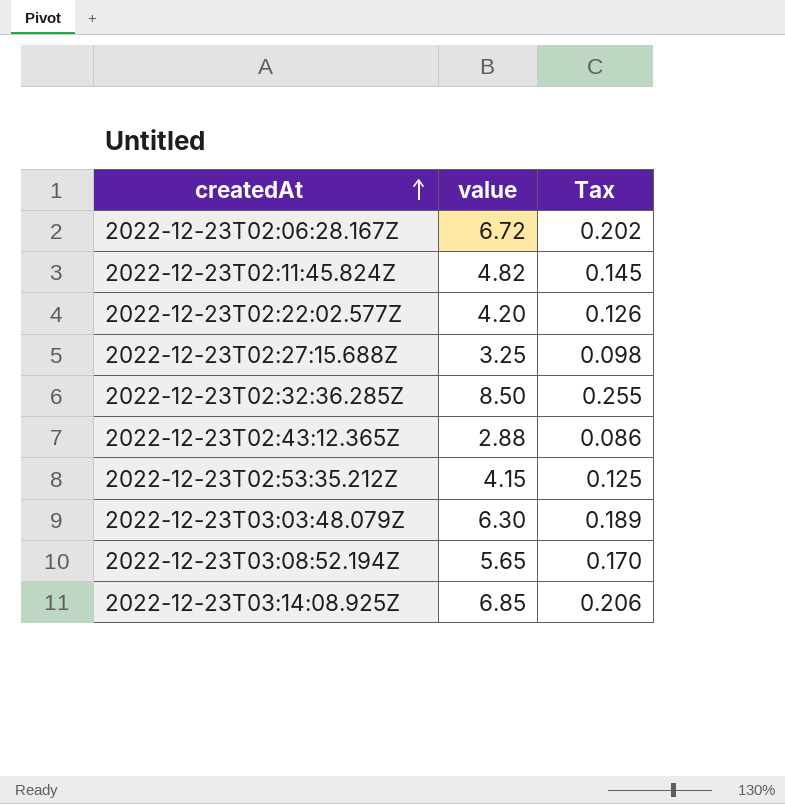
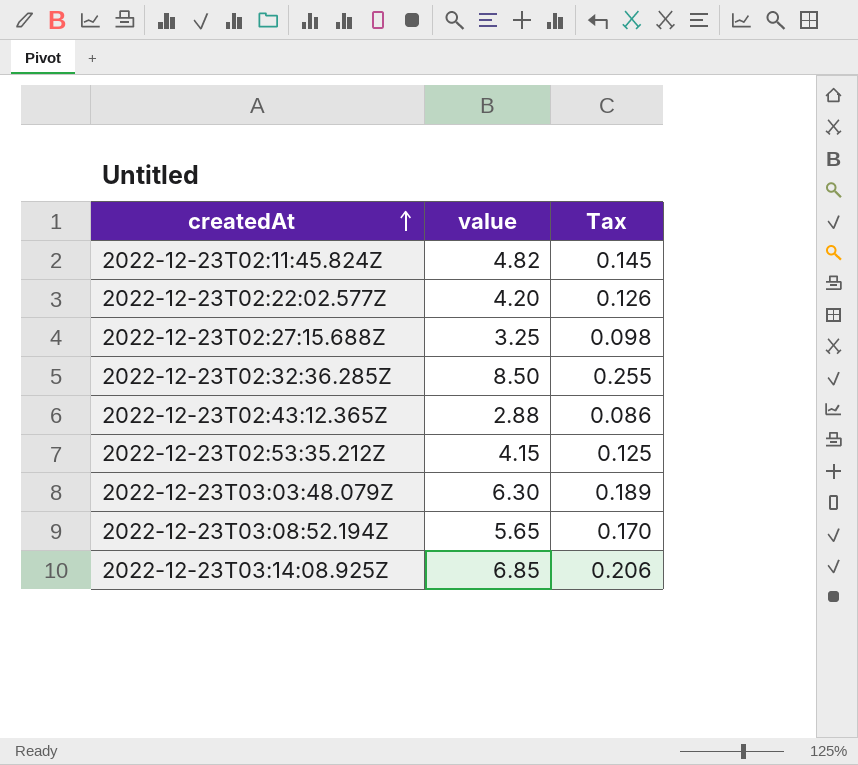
row 2022-12-23T02:06:28.167Z: 6.72 | 0.202 -> none

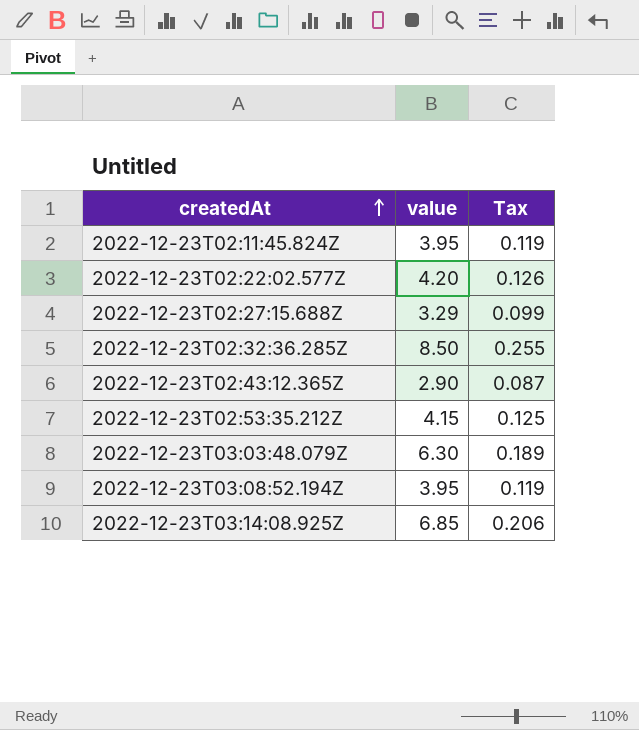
2022-12-23T02:11:45.824Z | value: 4.82 -> 3.95
2022-12-23T02:11:45.824Z | Tax: 0.145 -> 0.119
2022-12-23T02:27:15.688Z | value: 3.25 -> 3.29
2022-12-23T02:27:15.688Z | Tax: 0.098 -> 0.099
2022-12-23T02:43:12.365Z | value: 2.88 -> 2.90
2022-12-23T02:43:12.365Z | Tax: 0.086 -> 0.087
2022-12-23T03:08:52.194Z | value: 5.65 -> 3.95
2022-12-23T03:08:52.194Z | Tax: 0.170 -> 0.119

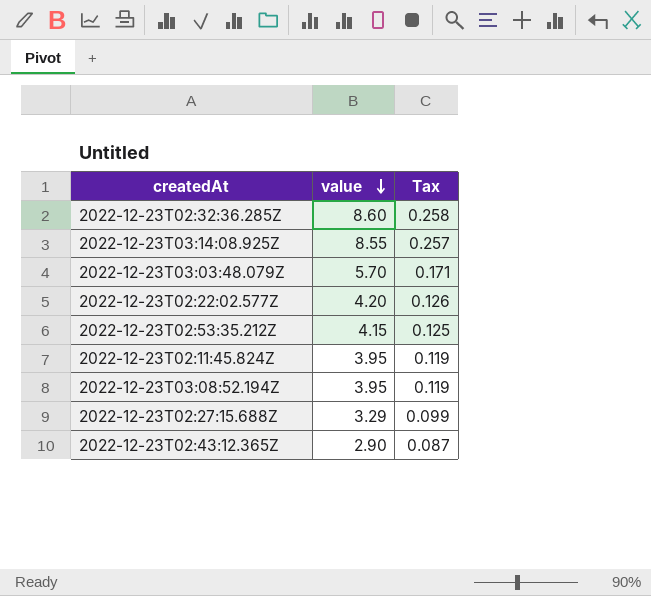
row order: createdAt ascending -> value descending
2022-12-23T02:32:36.285Z | value: 8.50 -> 8.60
2022-12-23T02:32:36.285Z | Tax: 0.255 -> 0.258
2022-12-23T03:14:08.925Z | value: 6.85 -> 8.55
2022-12-23T03:14:08.925Z | Tax: 0.206 -> 0.257
2022-12-23T03:03:48.079Z | value: 6.30 -> 5.70
2022-12-23T03:03:48.079Z | Tax: 0.189 -> 0.171

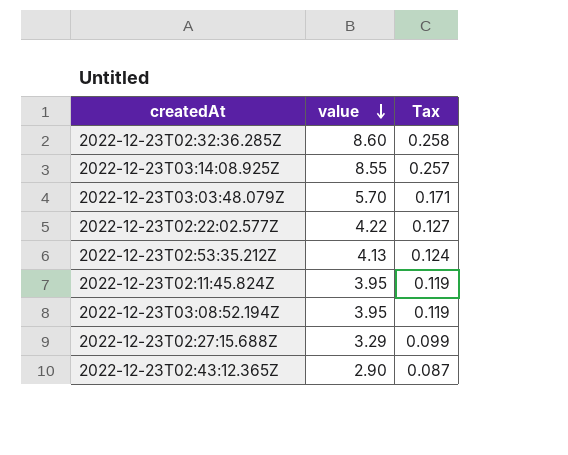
2022-12-23T02:22:02.577Z | value: 4.20 -> 4.22
2022-12-23T02:22:02.577Z | Tax: 0.126 -> 0.127
2022-12-23T02:53:35.212Z | value: 4.15 -> 4.13
2022-12-23T02:53:35.212Z | Tax: 0.125 -> 0.124

